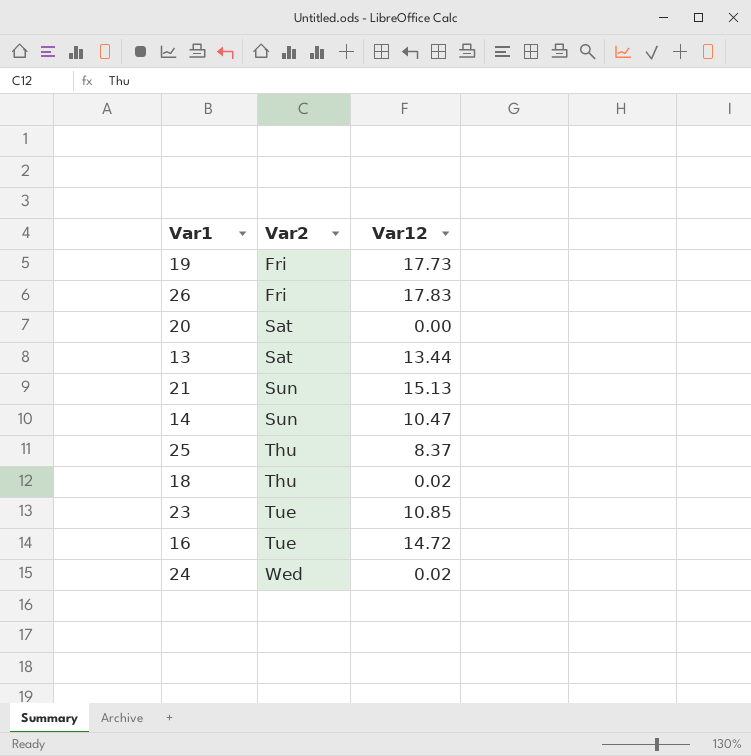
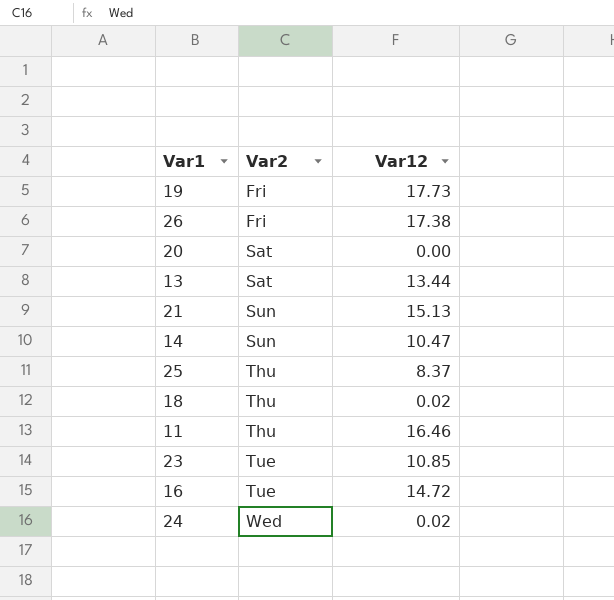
26 | Var12: 17.83 -> 17.38
row 11: none -> Thu | 16.46

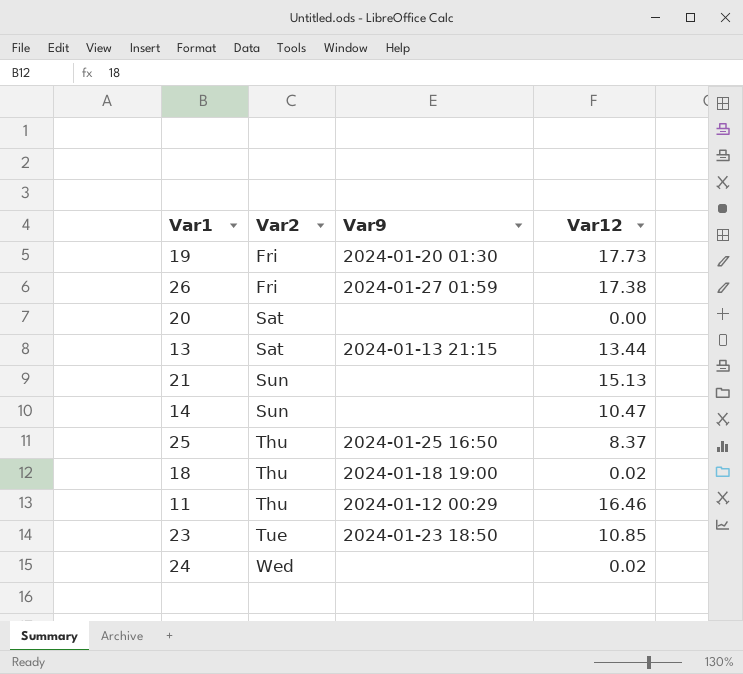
column Var9 | position: none -> 3
row 16: Tue | 14.72 -> none

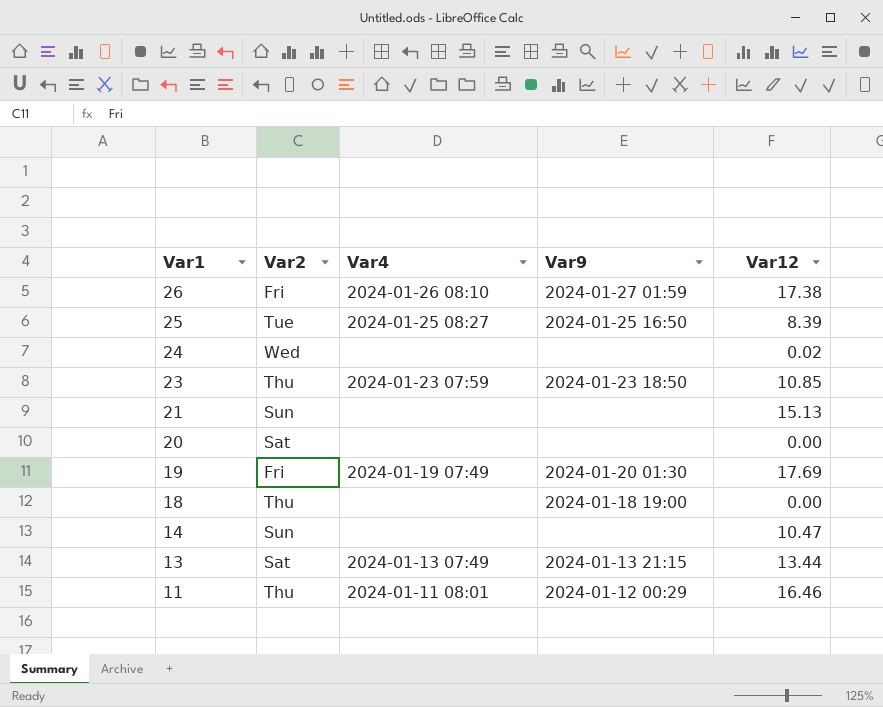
row order: Var2 ascending -> Var1 descending
column Var4 | position: none -> 3
25 | Var2: Thu -> Tue
25 | Var12: 8.37 -> 8.39
23 | Var2: Tue -> Thu
19 | Var12: 17.73 -> 17.69
18 | Var12: 0.02 -> 0.00

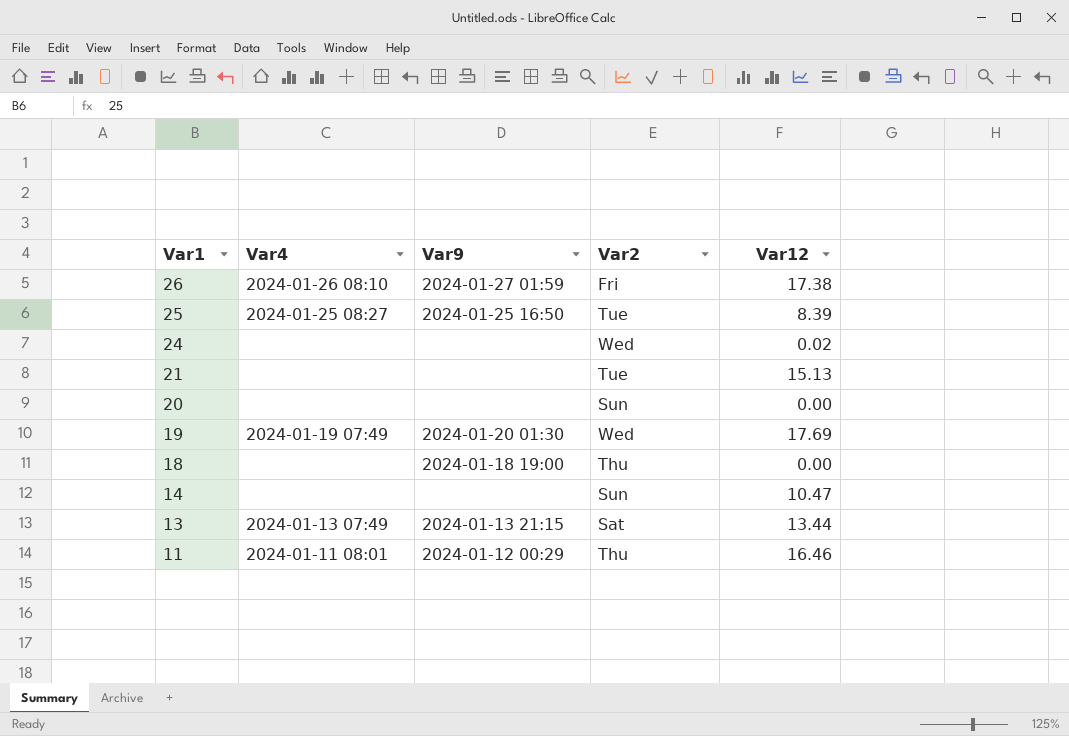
column Var2 | position: 2 -> 4
row 23: Thu | 2024-01-23 07:59 | 2024-01-23 18:50 | 10.85 -> none
21 | Var2: Sun -> Tue
20 | Var2: Sat -> Sun
19 | Var2: Fri -> Wed

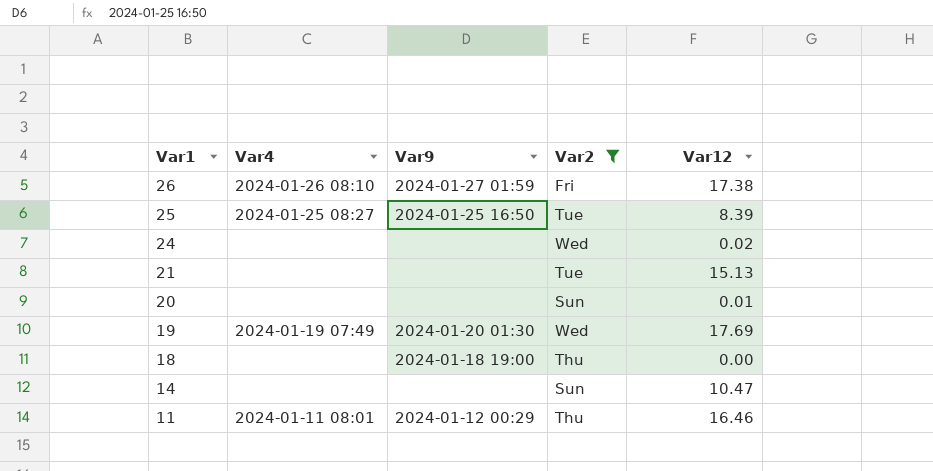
filter: none -> Var2 != Sat
20 | Var12: 0.00 -> 0.01

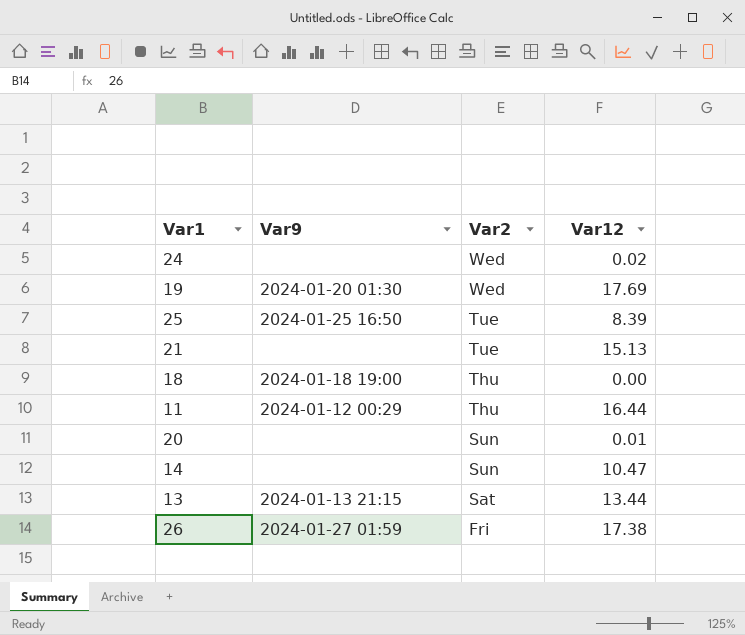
filter: Var2 != Sat -> none
row order: Var1 descending -> Var2 descending
column Var4 | position: 2 -> none
11 | Var12: 16.46 -> 16.44

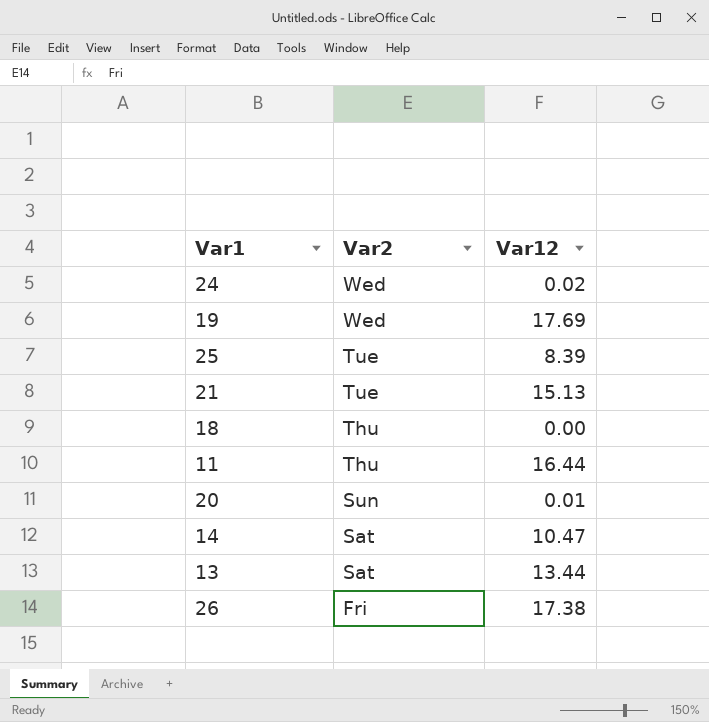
column Var9 | position: 2 -> none
14 | Var2: Sun -> Sat

